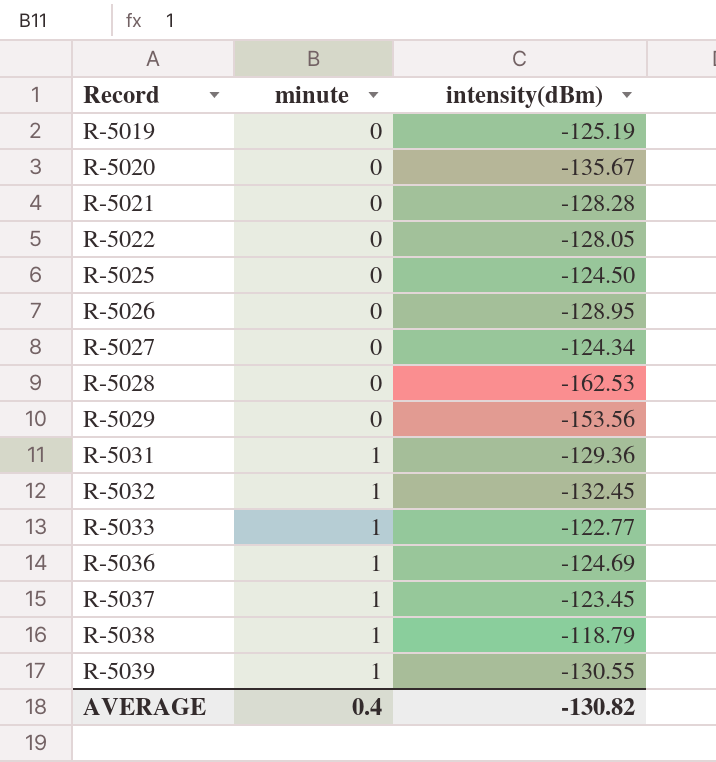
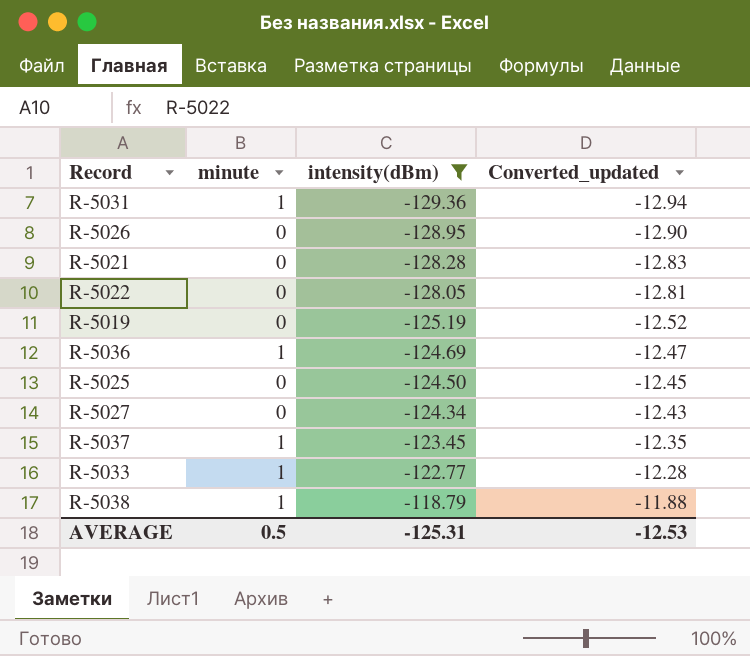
filter: none -> intensity(dBm) >= -129.36
row order: Record ascending -> intensity(dBm) ascending
column Converted_updated | formula: none -> [intensity(dBm)] * 0.1
AVERAGE | minute: 0.4 -> 0.5
AVERAGE | intensity(dBm): -130.82 -> -125.31

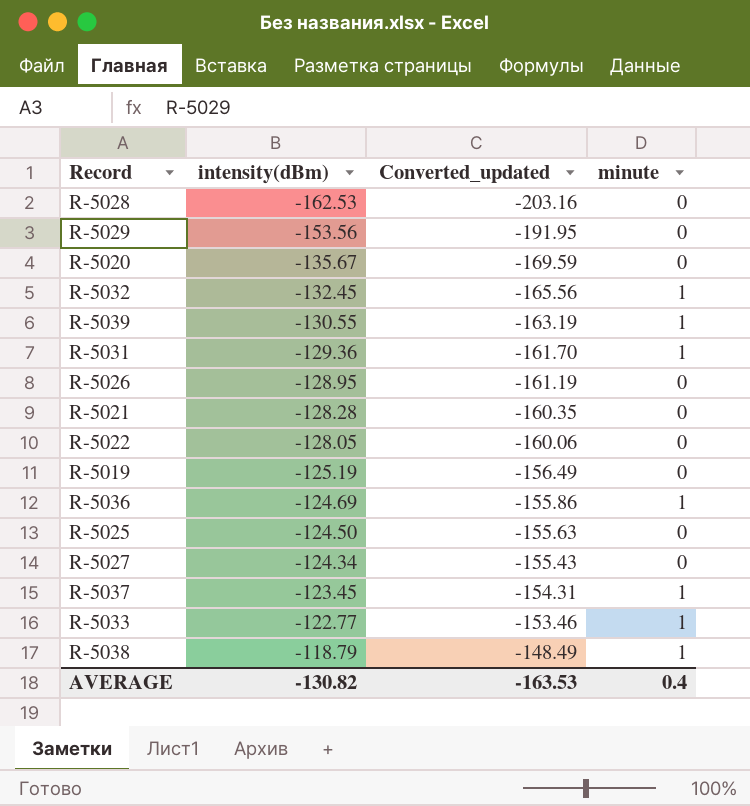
filter: intensity(dBm) >= -129.36 -> none
column Converted_updated | formula: [intensity(dBm)] * 0.1 -> [intensity(dBm)] * 1.25
column minute | position: 2 -> 4
AVERAGE | intensity(dBm): -125.31 -> -130.82
AVERAGE | Converted_updated: -12.53 -> -163.53
AVERAGE | minute: 0.5 -> 0.4

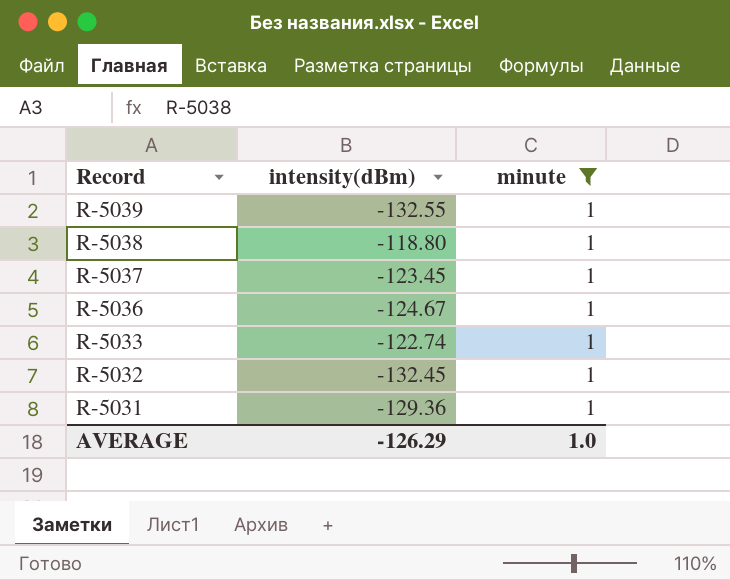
filter: none -> minute = 1
row order: intensity(dBm) ascending -> Record descending
column Converted_updated | formula: [intensity(dBm)] * 1.25 -> none
R-5039 | intensity(dBm): -130.55 -> -132.55
R-5038 | intensity(dBm): -118.79 -> -118.80
R-5036 | intensity(dBm): -124.69 -> -124.67
R-5033 | intensity(dBm): -122.77 -> -122.74
AVERAGE | intensity(dBm): -130.82 -> -126.29
AVERAGE | minute: 0.4 -> 1.0

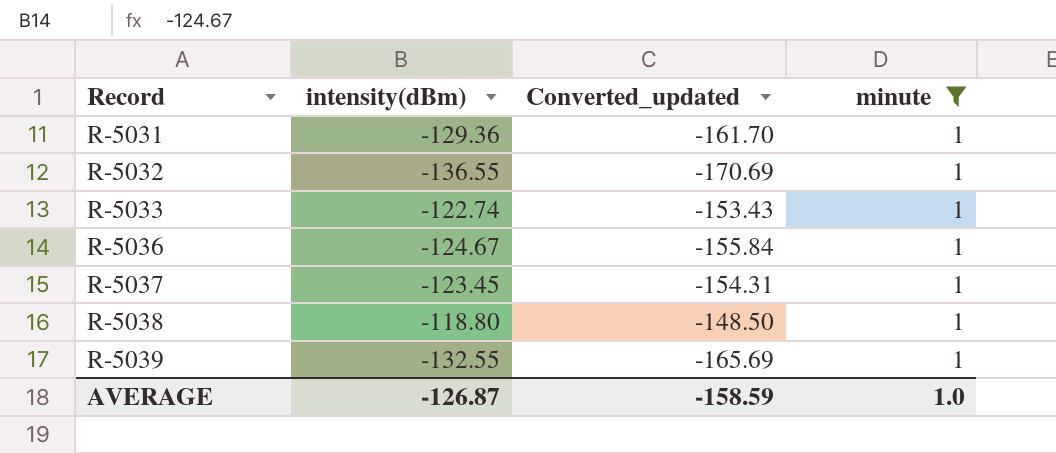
row order: Record descending -> Record ascending
column Converted_updated | formula: none -> [intensity(dBm)] * 1.25
R-5032 | intensity(dBm): -132.45 -> -136.55
AVERAGE | intensity(dBm): -126.29 -> -126.87

